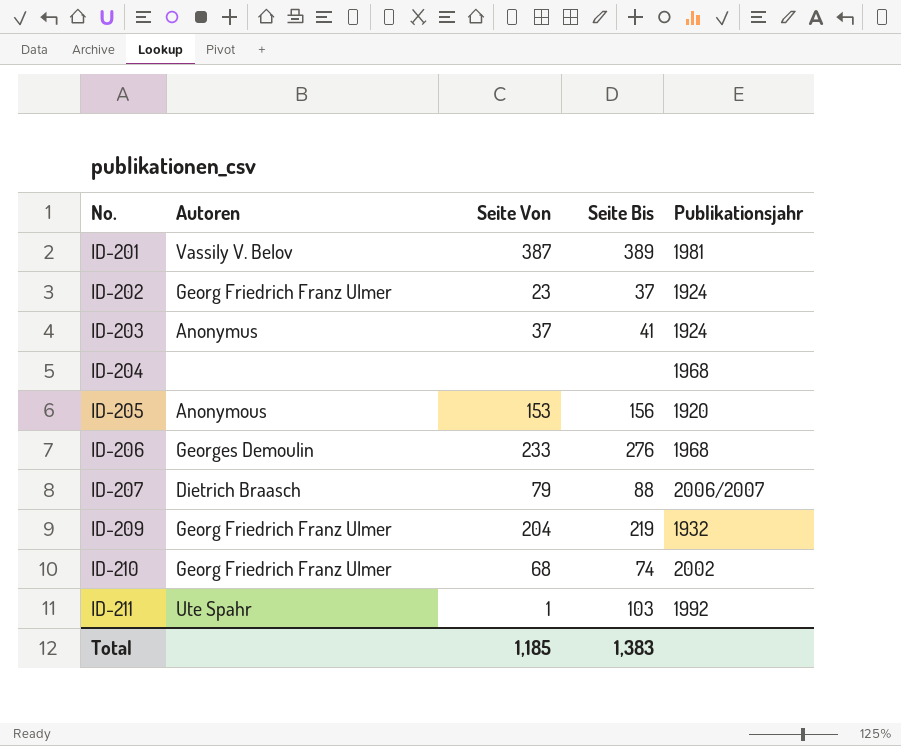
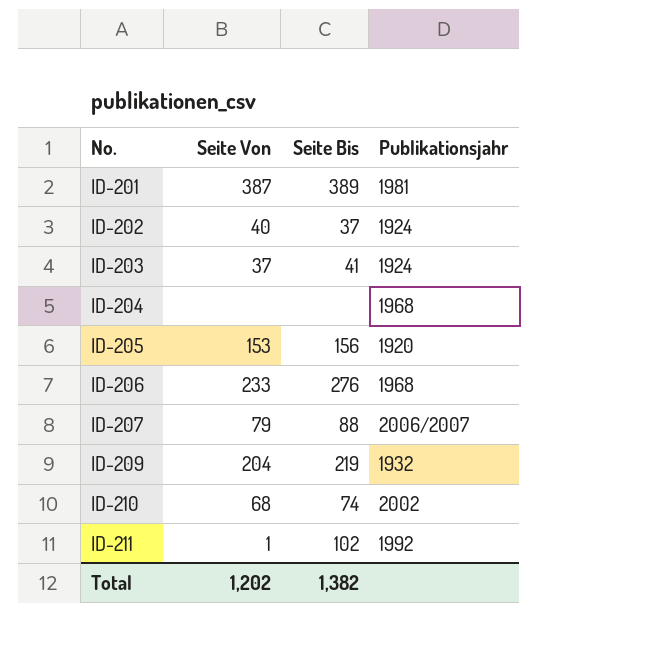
column Autoren | position: 2 -> none
ID-202 | Seite Von: 23 -> 40
ID-211 | Seite Bis: 103 -> 102
Total | Seite Von: 1,185 -> 1,202
Total | Seite Bis: 1,383 -> 1,382

